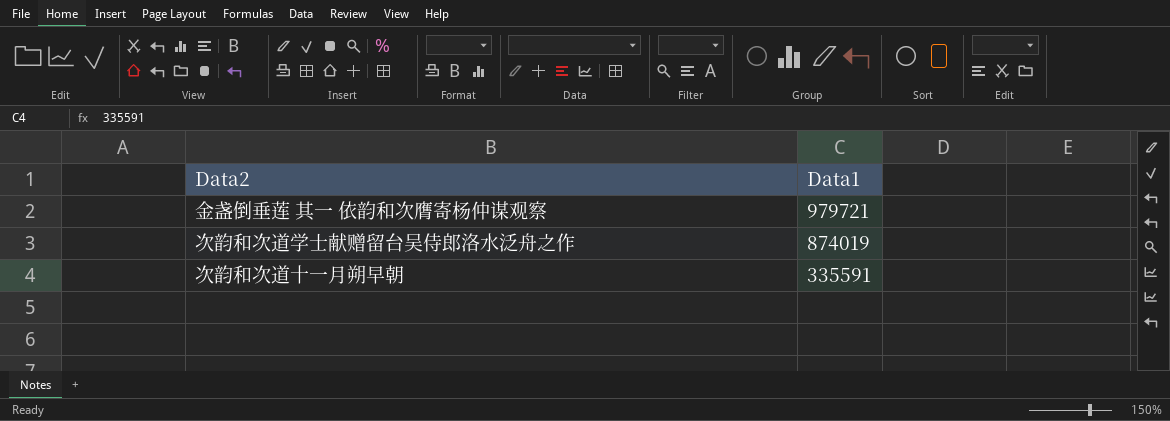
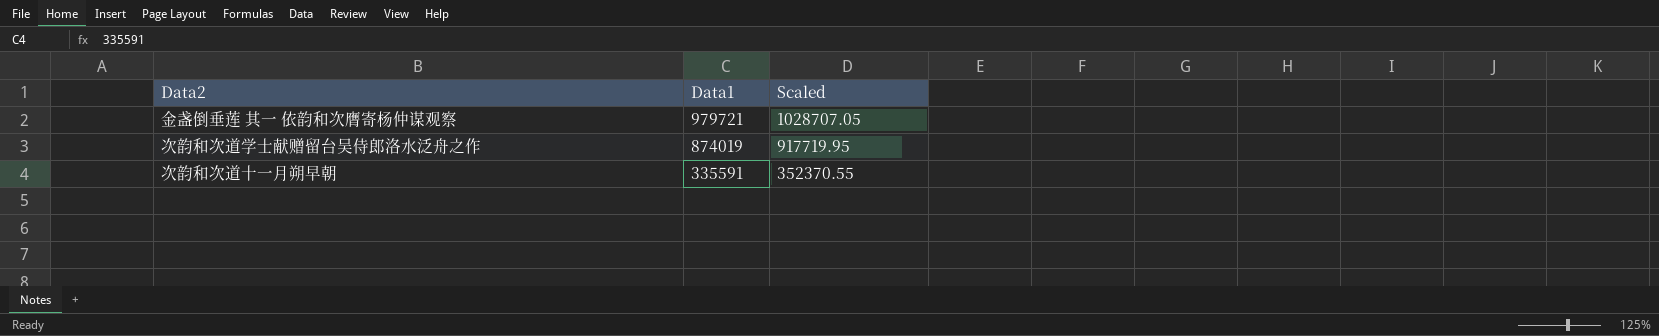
column Scaled | formula: none -> [Data1] * 1.05

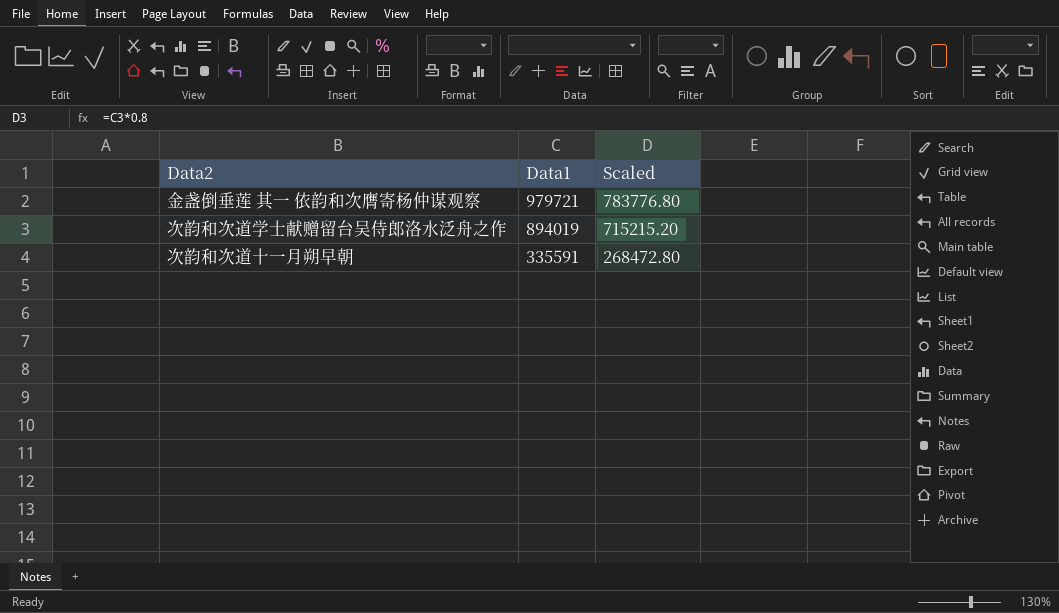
column Scaled | formula: [Data1] * 1.05 -> [Data1] * 0.8
次韵和次道学士献赠留台吴侍郎洛水泛舟之作 | Data1: 874019 -> 894019

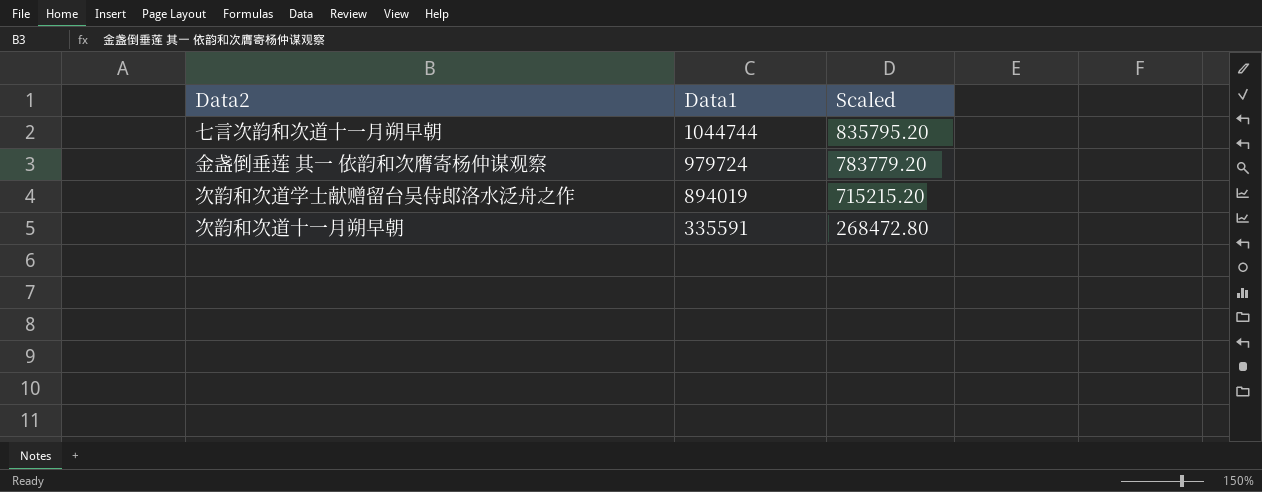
row 七言次韵和次道十一月朔早朝: none -> 1044744 | 835795.20
金盏倒垂莲 其一 依韵和次膺寄杨仲谋观察 | Data1: 979721 -> 979724
金盏倒垂莲 其一 依韵和次膺寄杨仲谋观察 | Scaled: 783776.80 -> 783779.20

